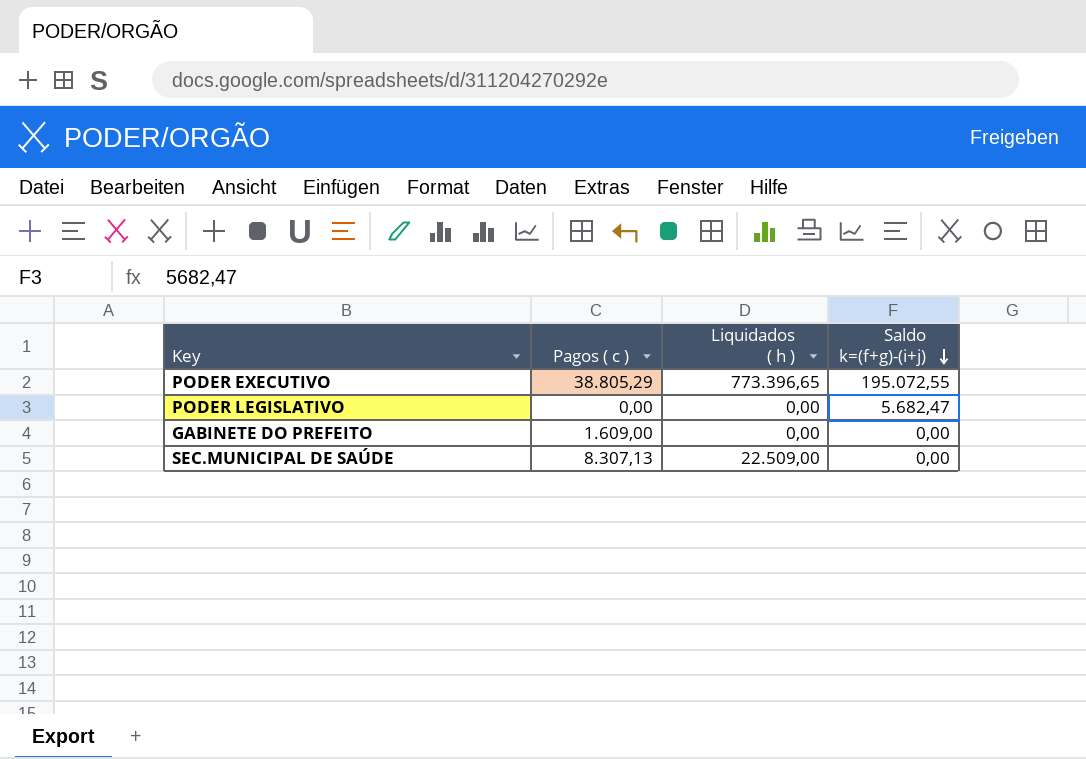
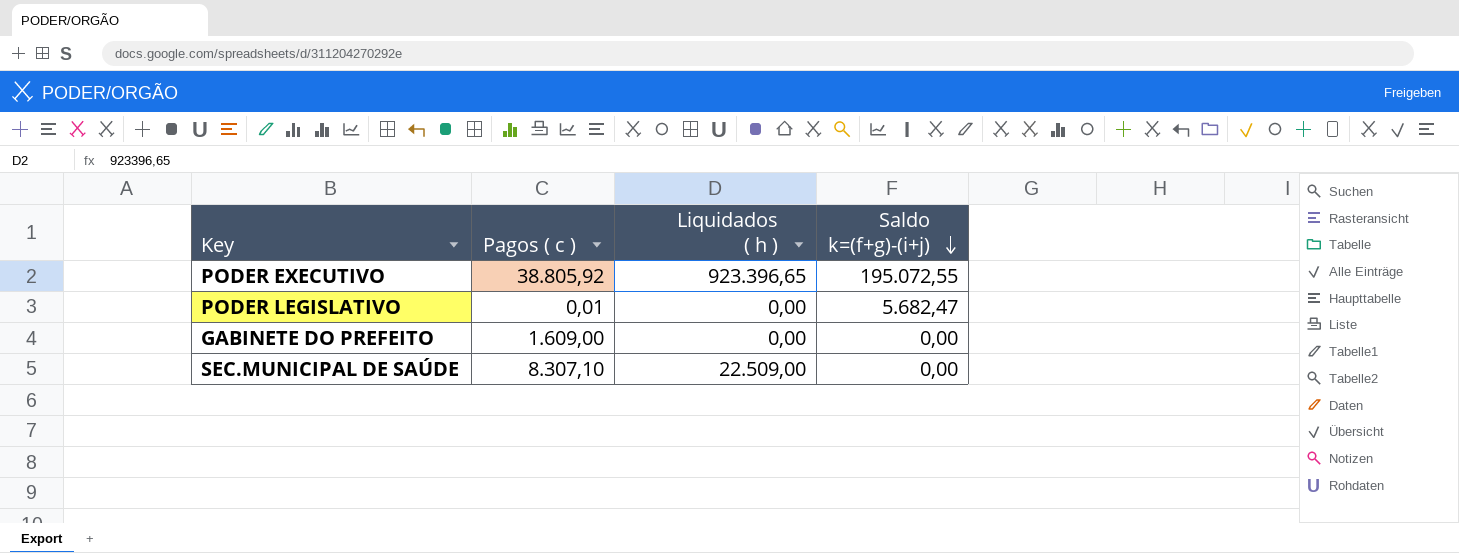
PODER EXECUTIVO | Pagos ( c ): 38.805,29 -> 38.805,92
PODER EXECUTIVO | Liquidados ( h ): 773.396,65 -> 923.396,65
PODER LEGISLATIVO | Pagos ( c ): 0,00 -> 0,01
SEC.MUNICIPAL DE SAÚDE | Pagos ( c ): 8.307,13 -> 8.307,10

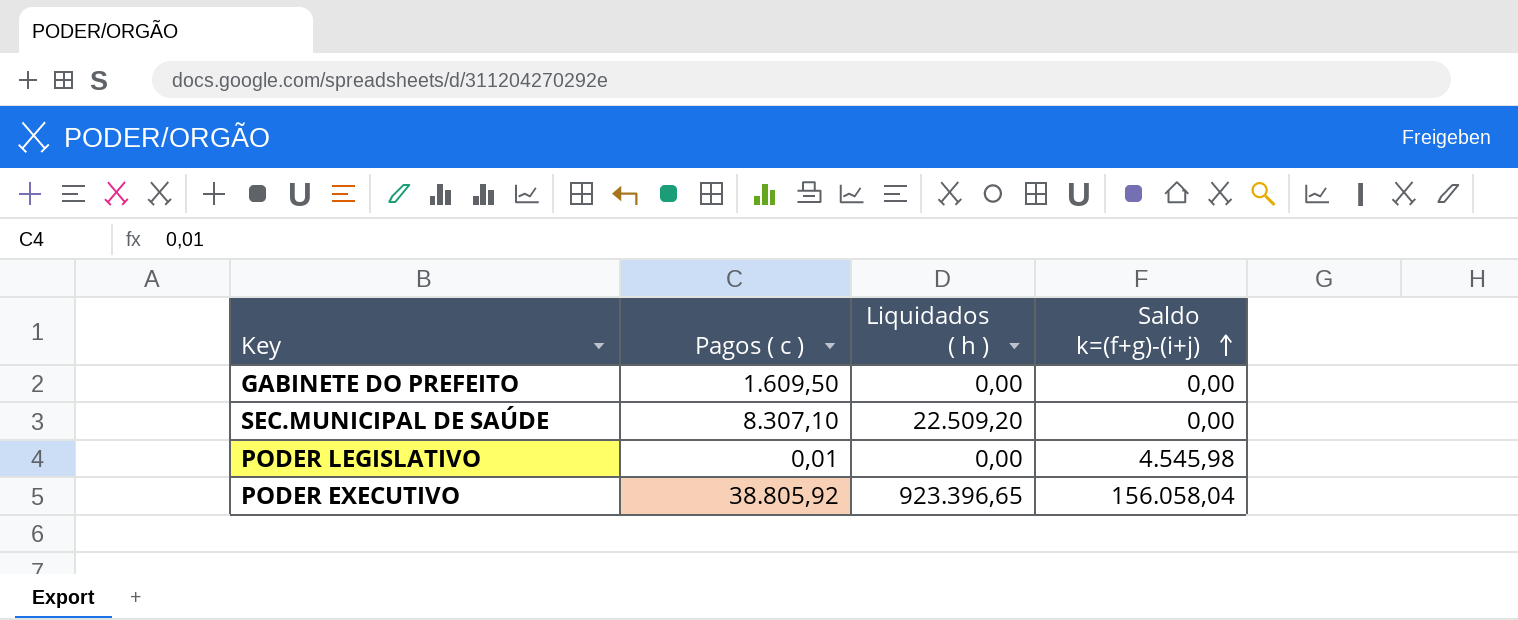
row order: Saldo k=(f+g)-(i+j) descending -> Saldo k=(f+g)-(i+j) ascending
GABINETE DO PREFEITO | Pagos ( c ): 1.609,00 -> 1.609,50
SEC.MUNICIPAL DE SAÚDE | Liquidados ( h ): 22.509,00 -> 22.509,20
PODER LEGISLATIVO | Saldo k=(f+g)-(i+j): 5.682,47 -> 4.545,98
PODER EXECUTIVO | Saldo k=(f+g)-(i+j): 195.072,55 -> 156.058,04

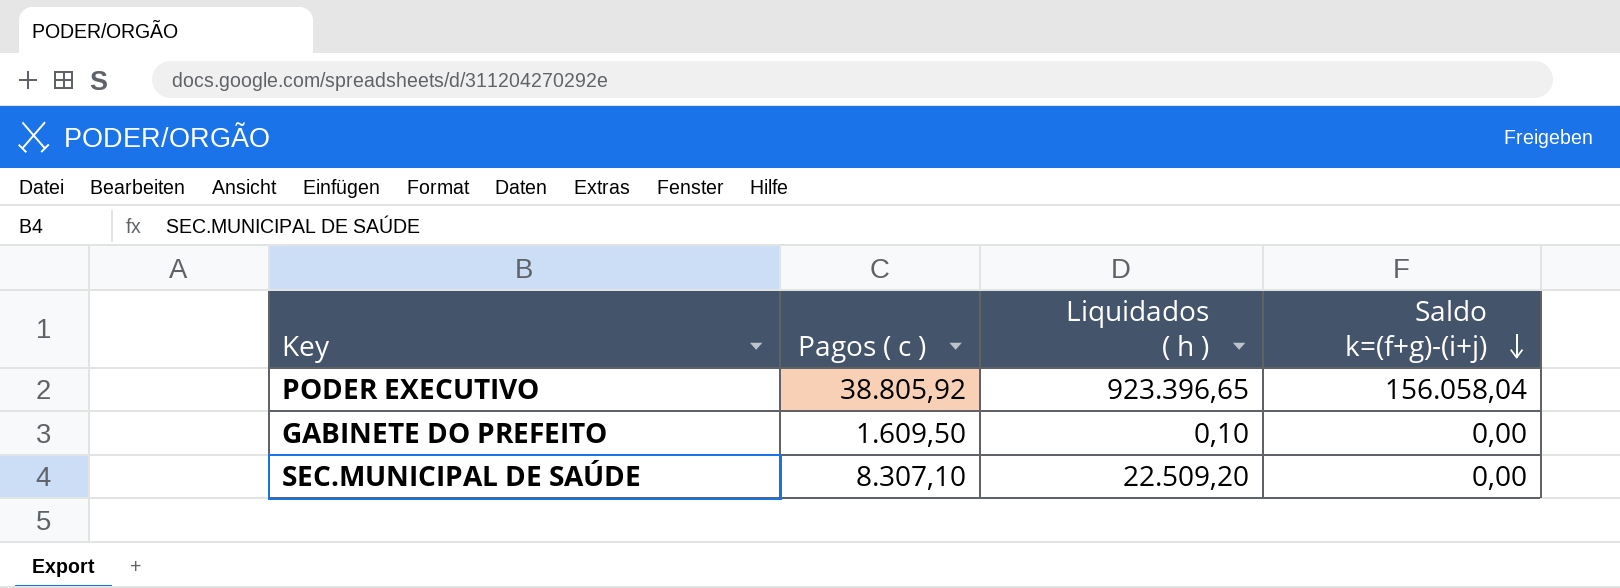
row order: Saldo k=(f+g)-(i+j) ascending -> Saldo k=(f+g)-(i+j) descending
row PODER LEGISLATIVO: 0,01 | 0,00 | 4.545,98 -> none
GABINETE DO PREFEITO | Liquidados ( h ): 0,00 -> 0,10

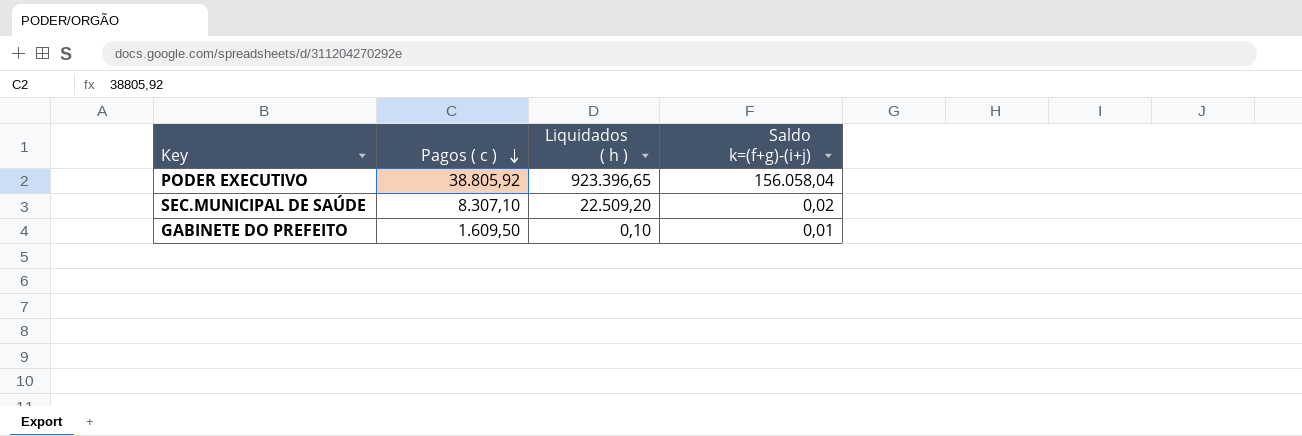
row order: Saldo k=(f+g)-(i+j) descending -> Pagos ( c ) descending
SEC.MUNICIPAL DE SAÚDE | Saldo k=(f+g)-(i+j): 0,00 -> 0,02
GABINETE DO PREFEITO | Saldo k=(f+g)-(i+j): 0,00 -> 0,01

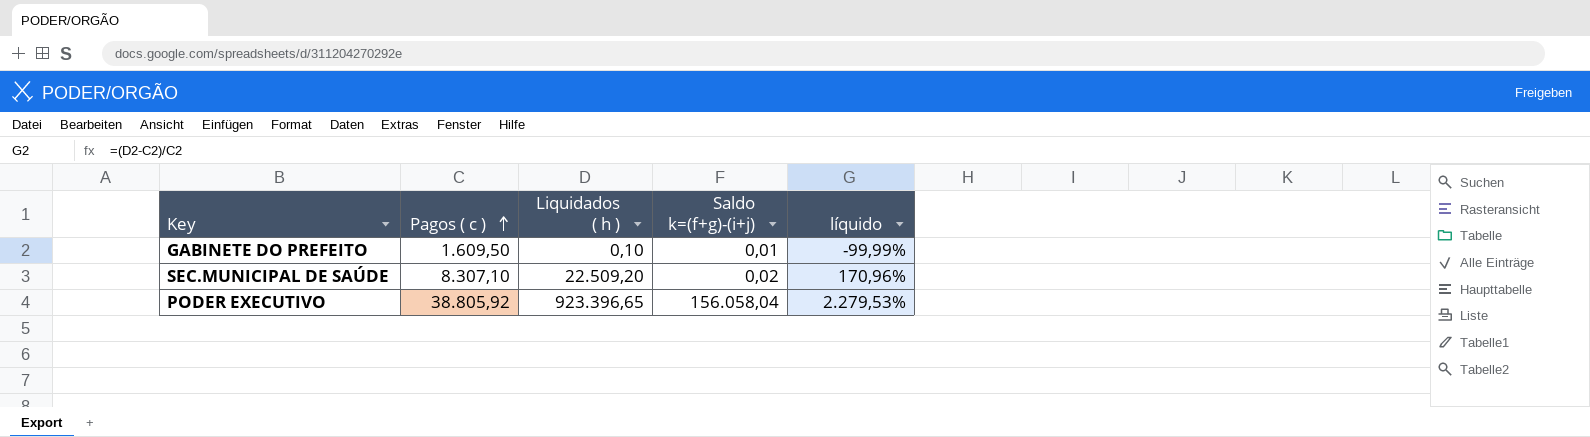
row order: Pagos ( c ) descending -> Pagos ( c ) ascending
column líquido | formula: none -> ([Liquidados ( h )] - [Pagos ( c )]) / [Pagos ( c )]

